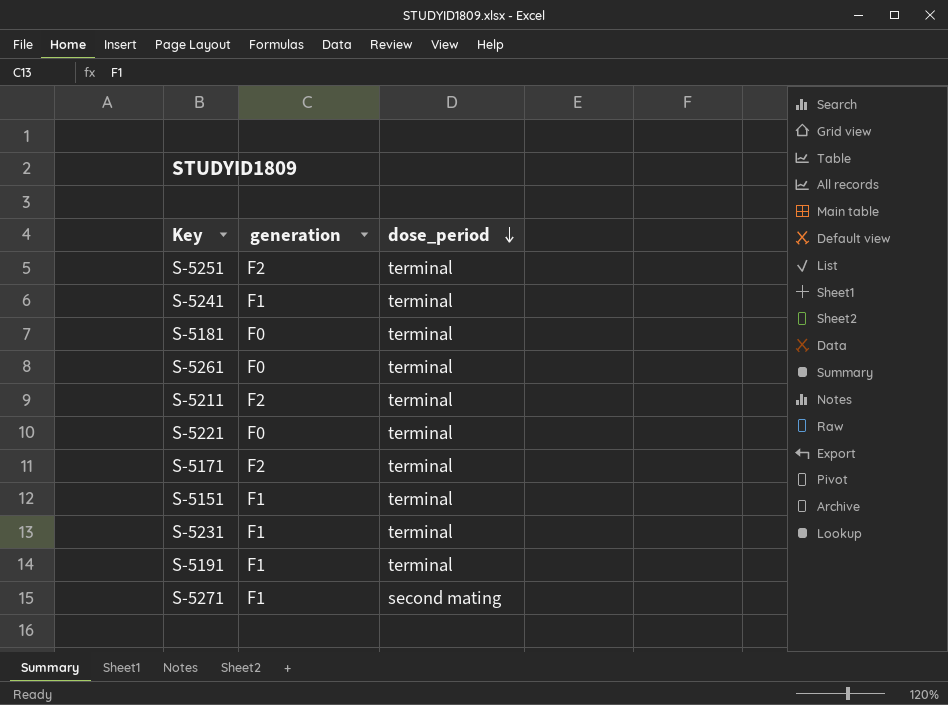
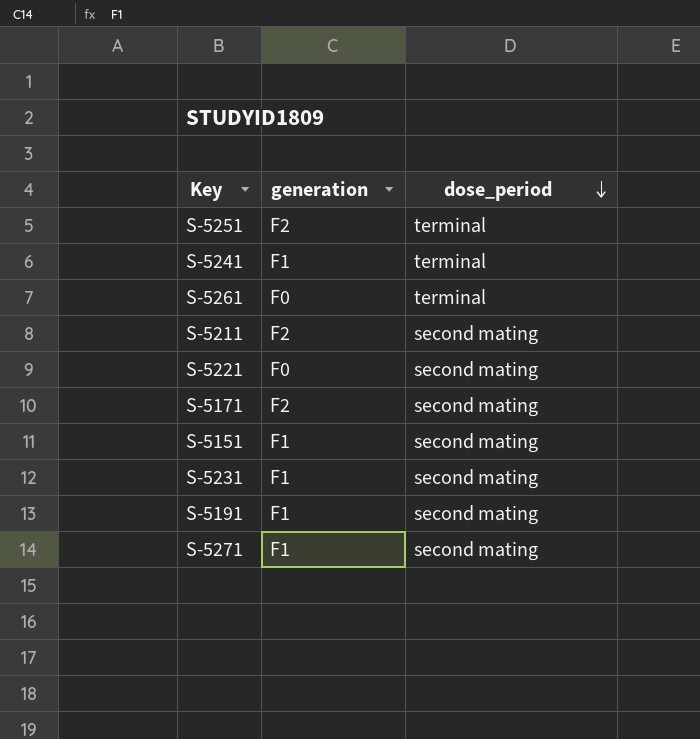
row S-5181: F0 | terminal -> none
S-5211 | dose_period: terminal -> second mating
S-5221 | dose_period: terminal -> second mating
S-5171 | dose_period: terminal -> second mating
S-5151 | dose_period: terminal -> second mating
S-5231 | dose_period: terminal -> second mating
S-5191 | dose_period: terminal -> second mating

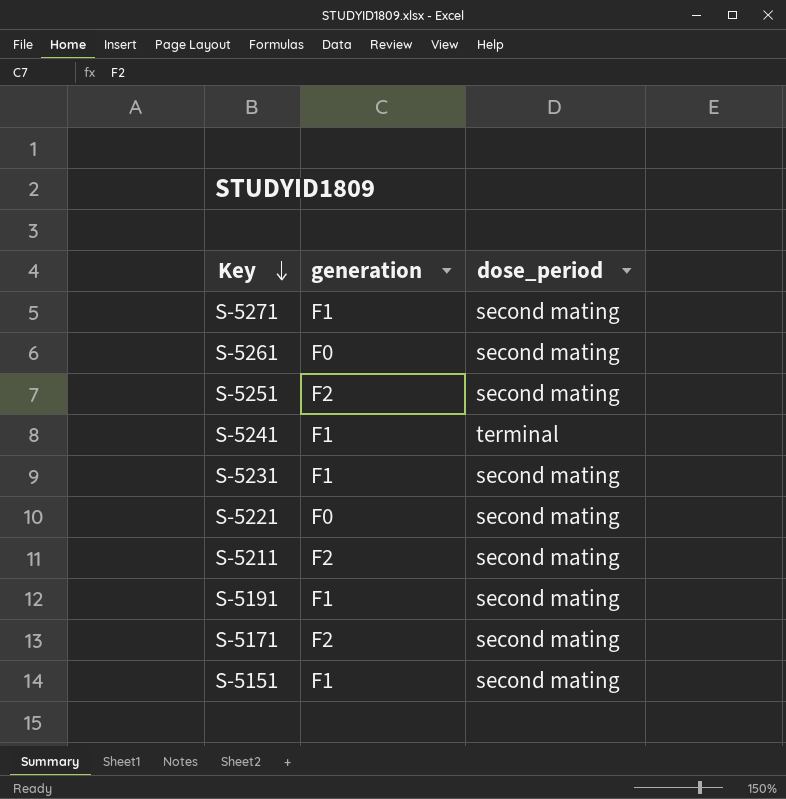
row order: dose_period descending -> Key descending
S-5261 | dose_period: terminal -> second mating
S-5251 | dose_period: terminal -> second mating

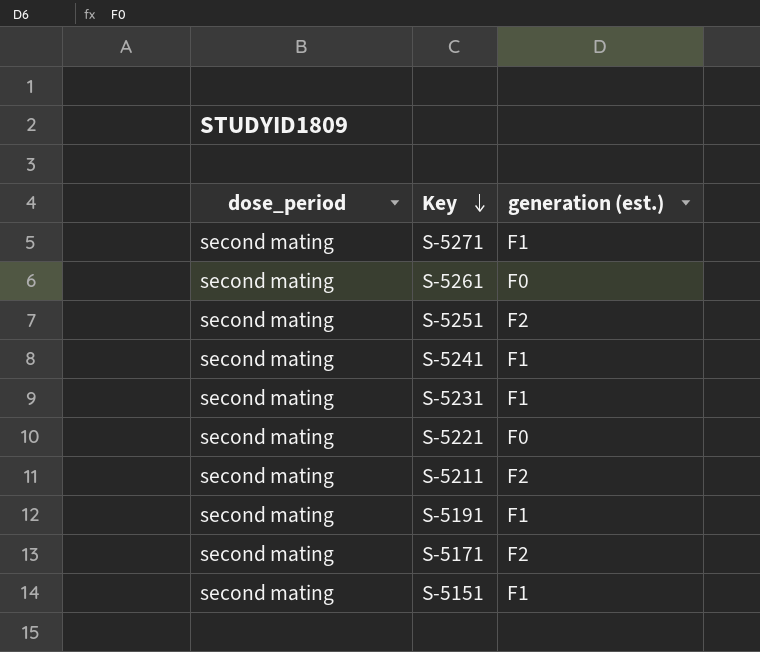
column dose_period | position: 3 -> 1
column name: generation -> generation (est.)
S-5241 | dose_period: terminal -> second mating

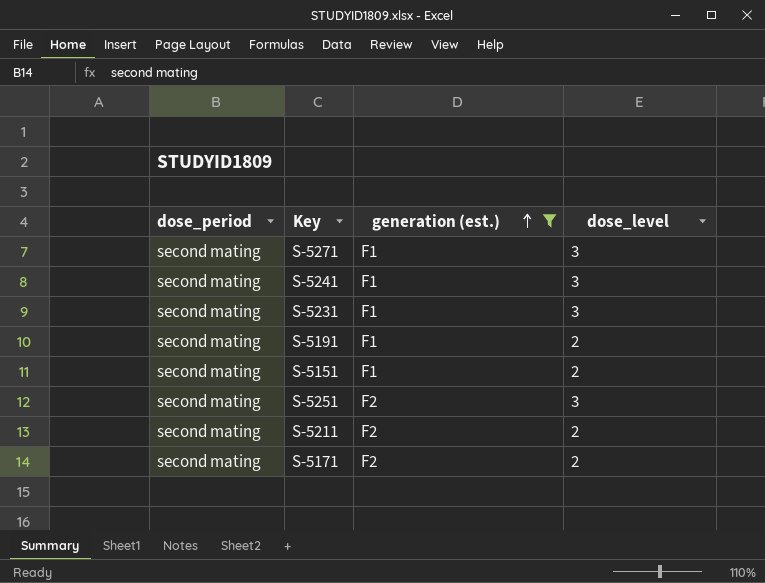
filter: none -> generation (est.) != F0
row order: Key descending -> generation (est.) ascending
column dose_level | position: none -> 4

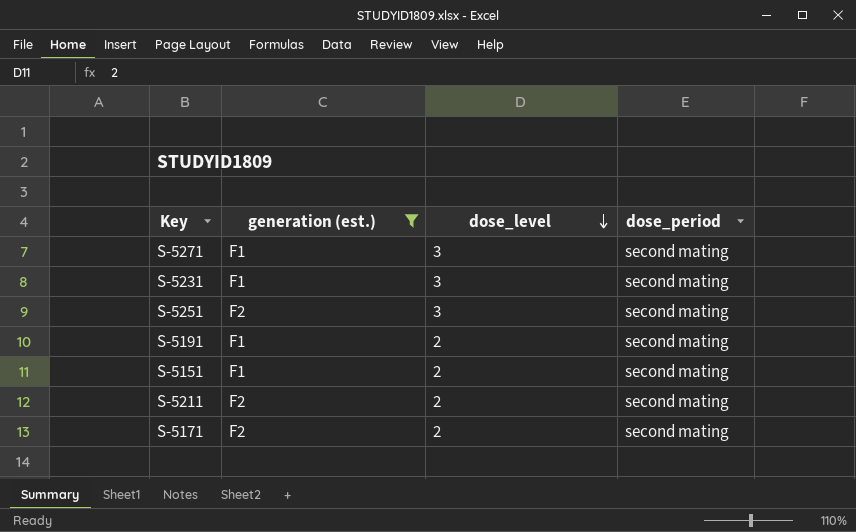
row order: generation (est.) ascending -> dose_level descending
column dose_period | position: 1 -> 4
row S-5241: second mating | F1 | 3 -> none

